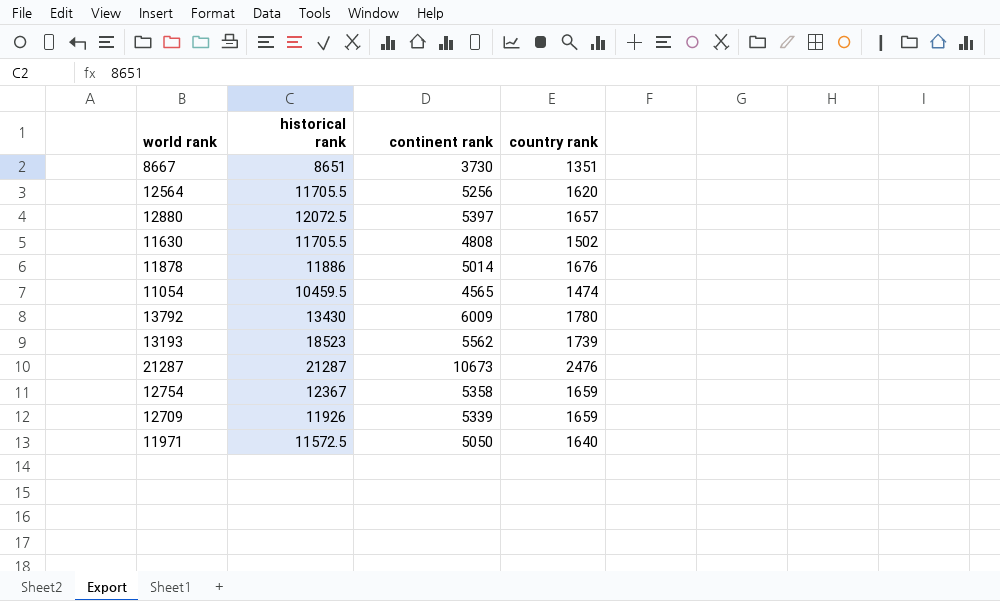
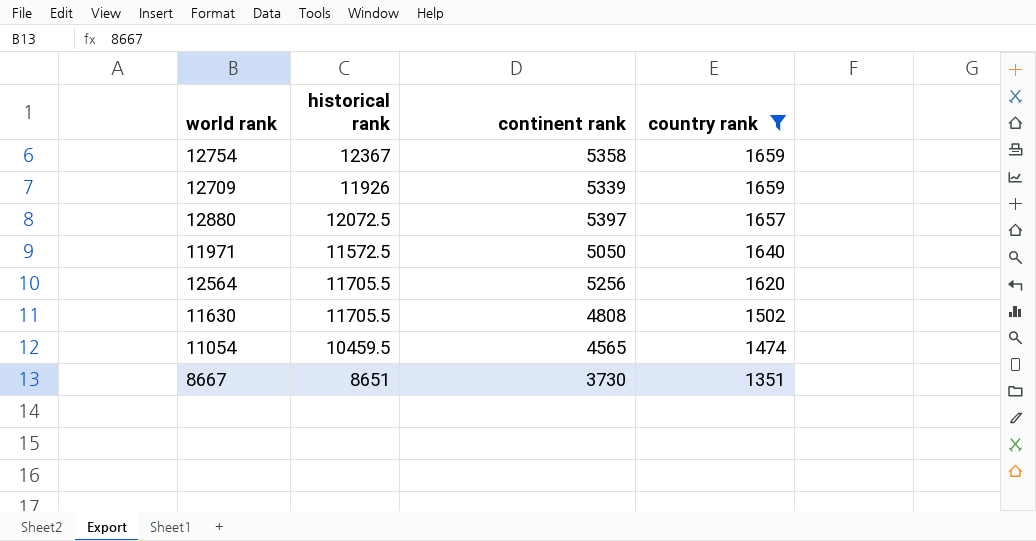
filter: none -> country rank <= 1659
row order: none -> country rank descending

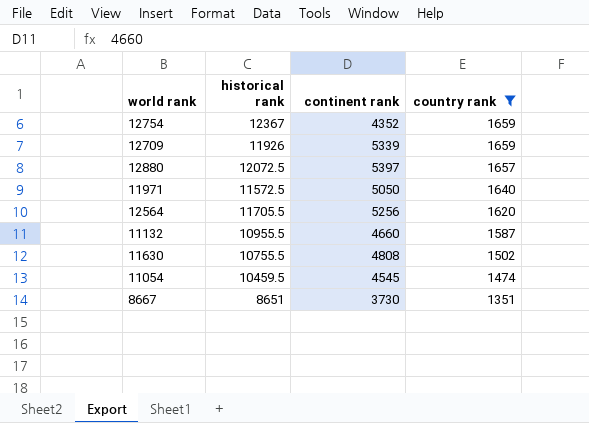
12754 | continent rank: 5358 -> 4352
row 11132: none -> 10955.5 | 4660 | 1587
11630 | historical rank: 11705.5 -> 10755.5
11054 | continent rank: 4565 -> 4545

